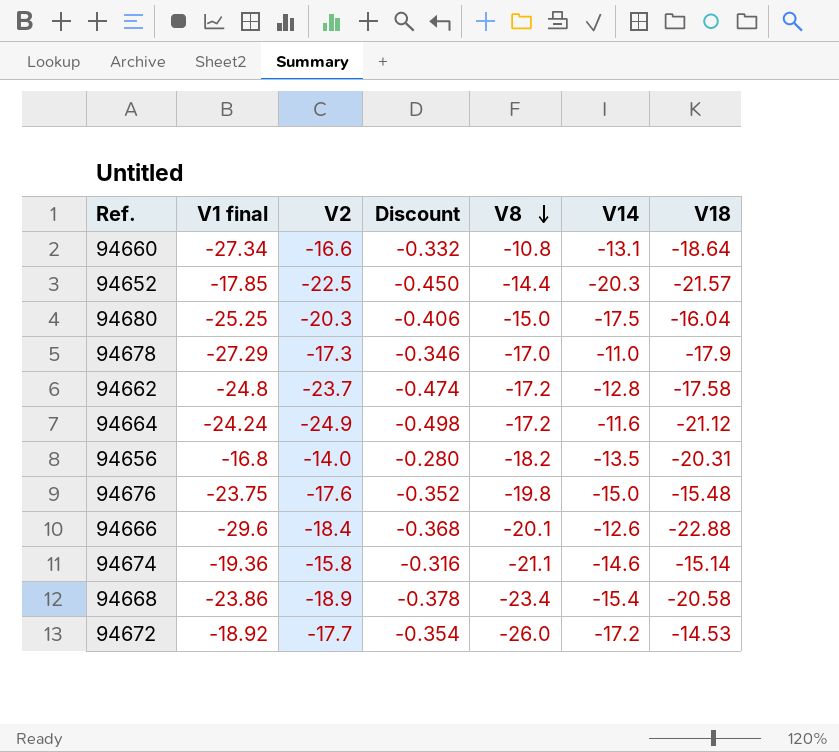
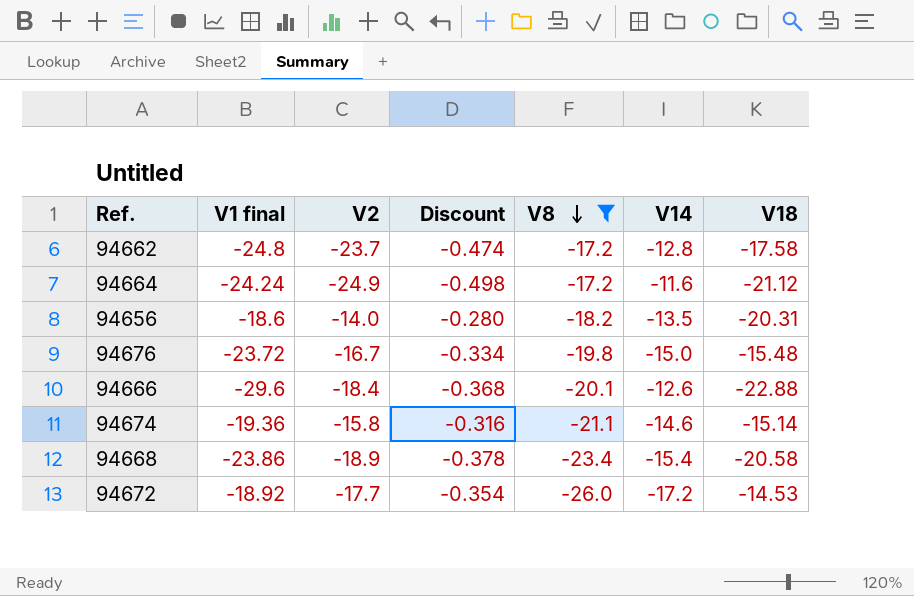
filter: none -> V8 <= -17.2
94656 | V1 final: -16.8 -> -18.6
94676 | V1 final: -23.75 -> -23.72
94676 | V2: -17.6 -> -16.7
94676 | Discount: -0.352 -> -0.334

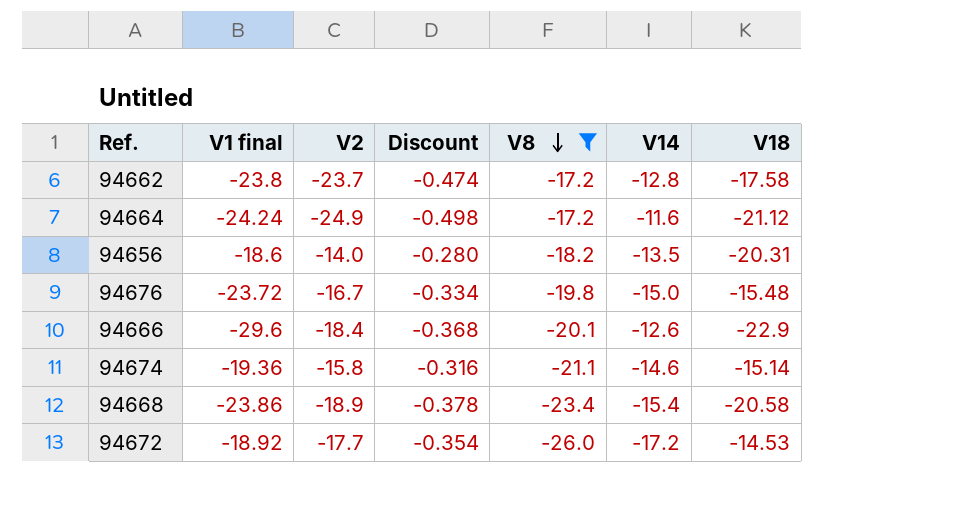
94662 | V1 final: -24.8 -> -23.8
94666 | V18: -22.88 -> -22.9

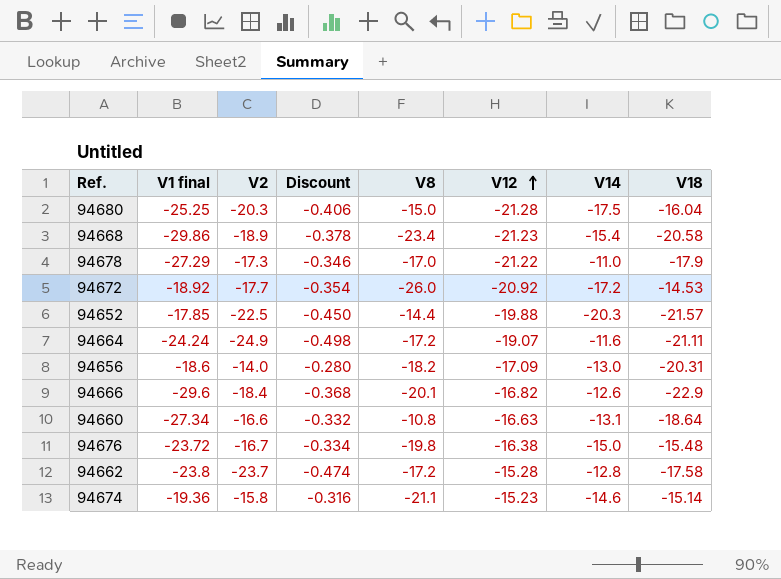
filter: V8 <= -17.2 -> none
row order: V8 descending -> V12 ascending
column V12 | position: none -> 6
94668 | V1 final: -23.86 -> -29.86
94664 | V18: -21.12 -> -21.11
94656 | V14: -13.5 -> -13.0

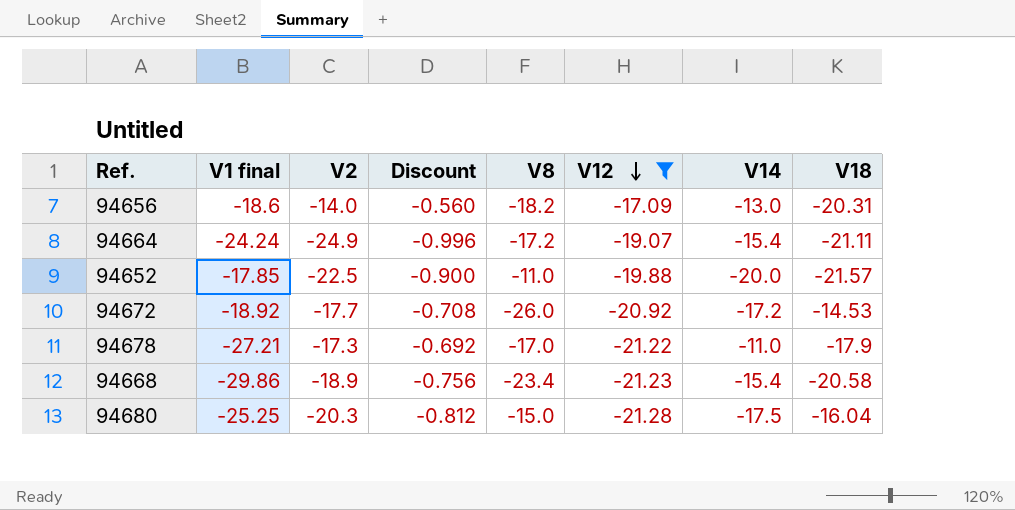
filter: none -> V12 <= -17.09
row order: V12 ascending -> V12 descending
column Discount | formula: [V2] * 0.02 -> [V2] * 0.04
94664 | V14: -11.6 -> -15.4
94652 | V8: -14.4 -> -11.0
94652 | V14: -20.3 -> -20.0
94678 | V1 final: -27.29 -> -27.21

